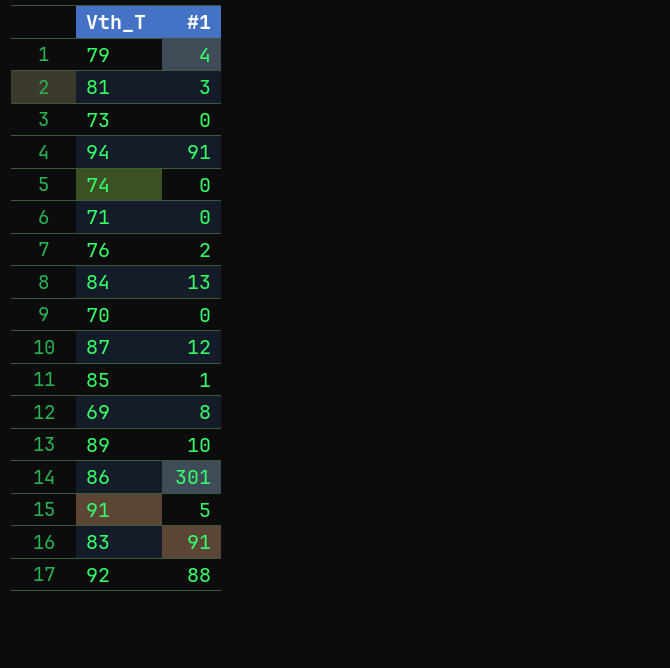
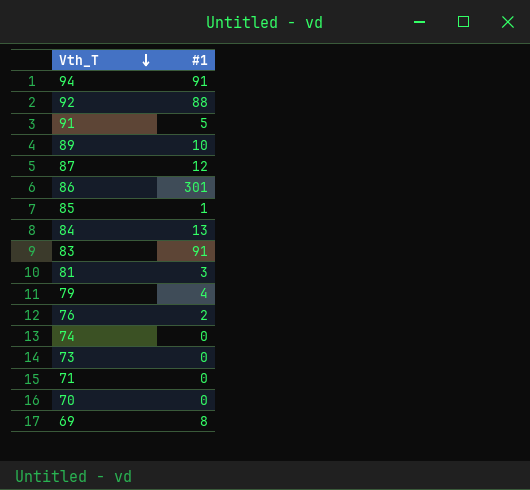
row order: none -> Vth_T descending

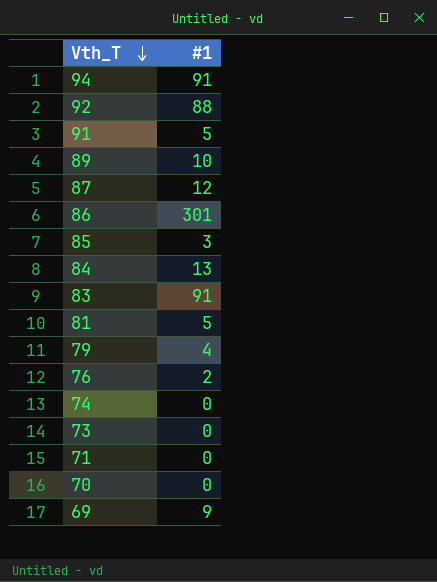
85 | #1: 1 -> 3
81 | #1: 3 -> 5
69 | #1: 8 -> 9

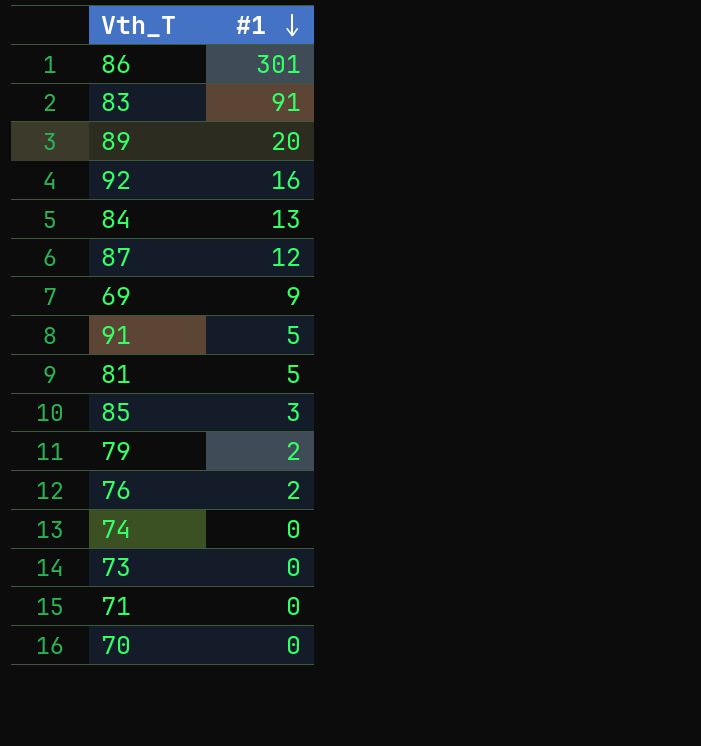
row order: Vth_T descending -> #1 descending
row 94: 91 -> none
89 | #1: 10 -> 20
92 | #1: 88 -> 16
79 | #1: 4 -> 2

